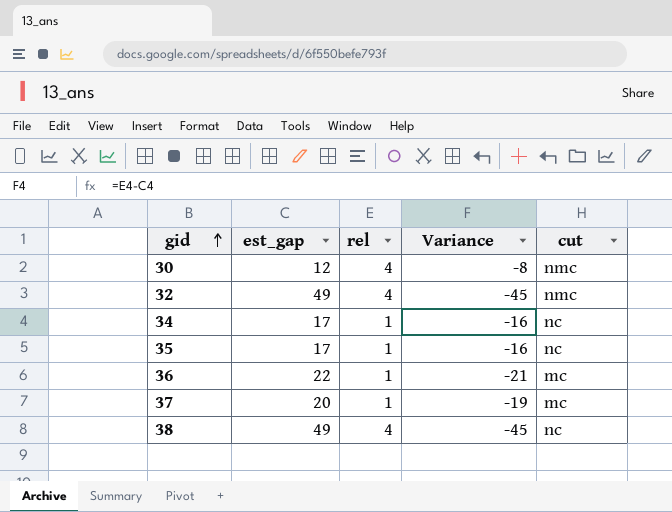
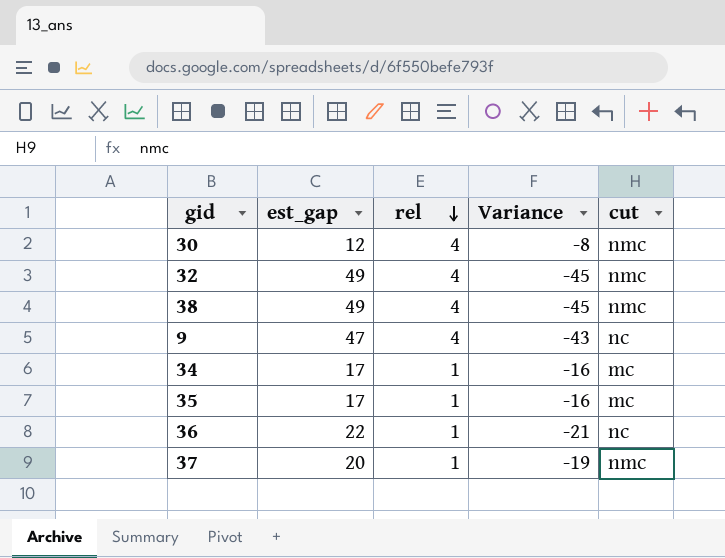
row order: gid ascending -> rel descending
38 | cut: nc -> nmc
row 9: none -> 47 | 4 | -43 | nc
34 | cut: nc -> mc
35 | cut: nc -> mc
36 | cut: mc -> nc
37 | cut: mc -> nmc

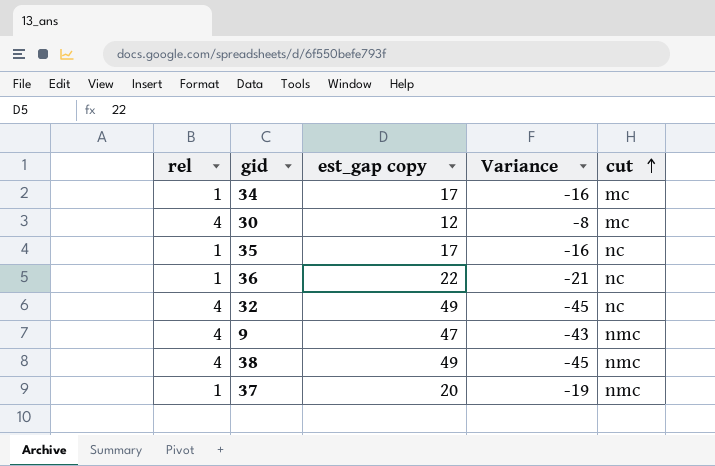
row order: rel descending -> cut ascending
column rel | position: 3 -> 1
column name: est_gap -> est_gap copy
30 | cut: nmc -> mc
35 | cut: mc -> nc
32 | cut: nmc -> nc
9 | cut: nc -> nmc

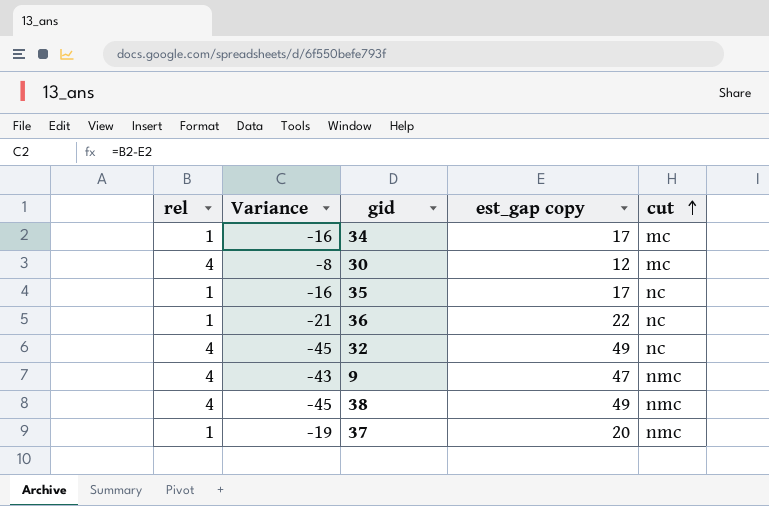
column Variance | position: 4 -> 2

